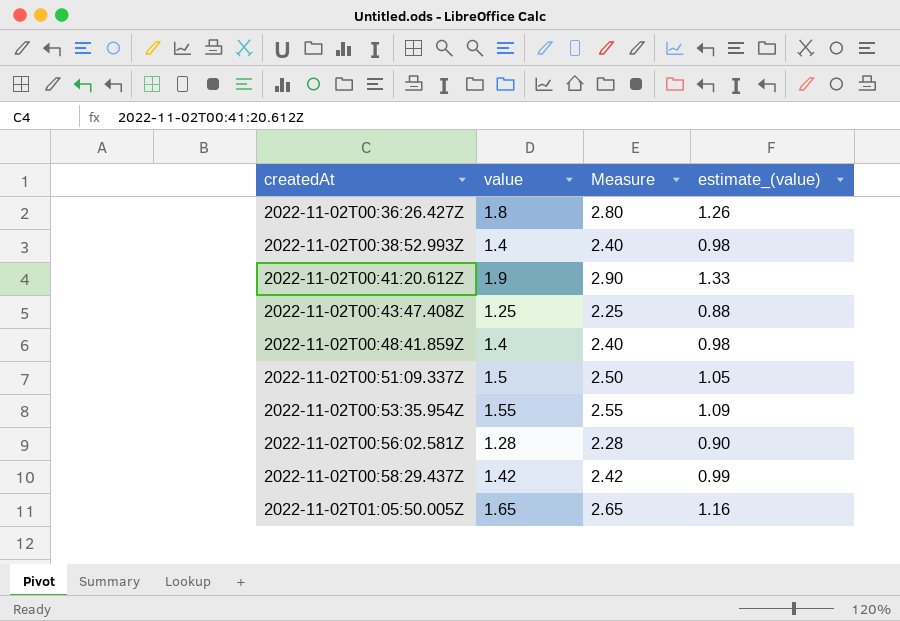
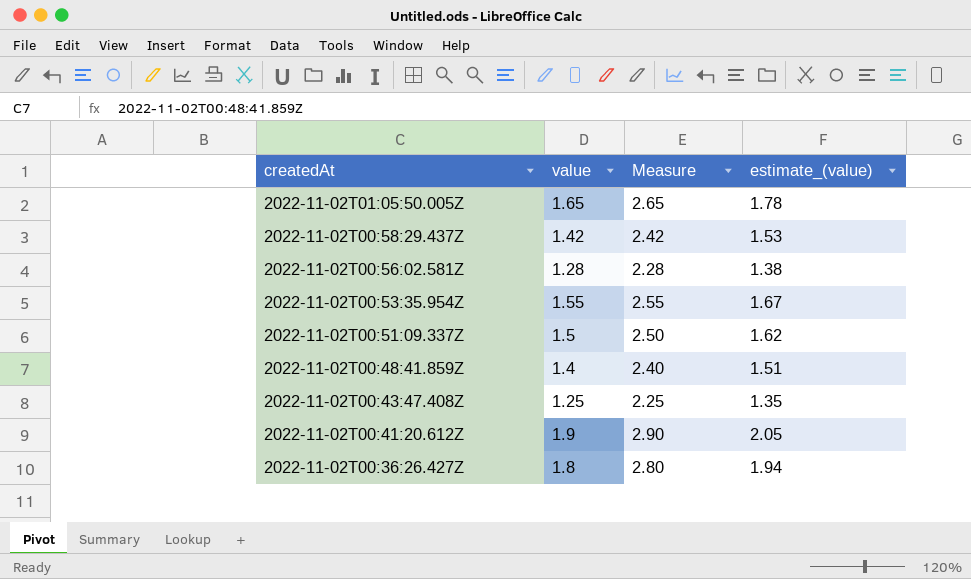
row order: createdAt ascending -> createdAt descending
column estimate_(value) | formula: [value] * 0.7 -> [value] * 1.08
row 2022-11-02T00:38:52.993Z: 1.4 | 2.40 | 0.98 -> none

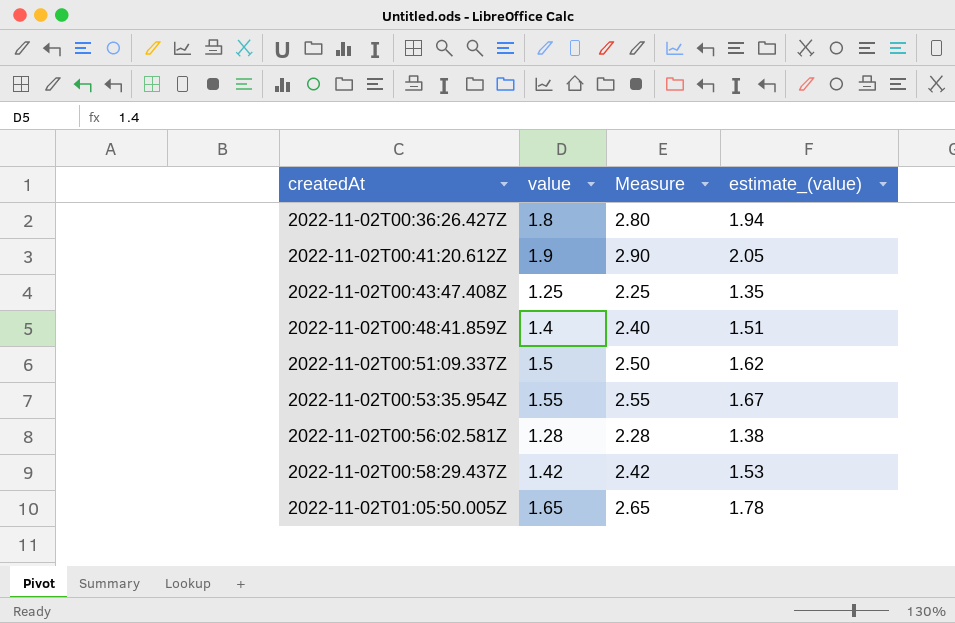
row order: createdAt descending -> createdAt ascending

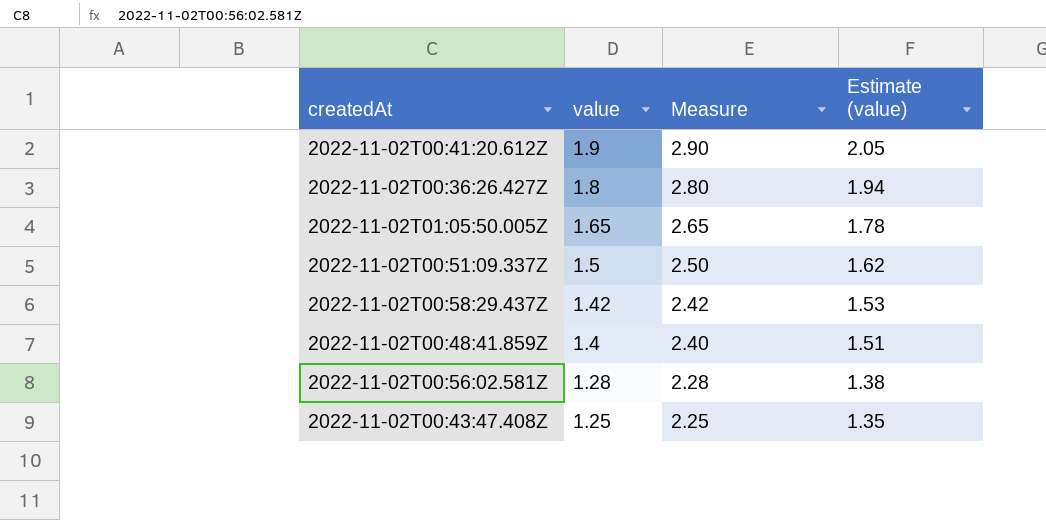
row order: createdAt ascending -> value descending
column name: estimate_(value) -> Estimate (value)
row 2022-11-02T00:53:35.954Z: 1.55 | 2.55 | 1.67 -> none

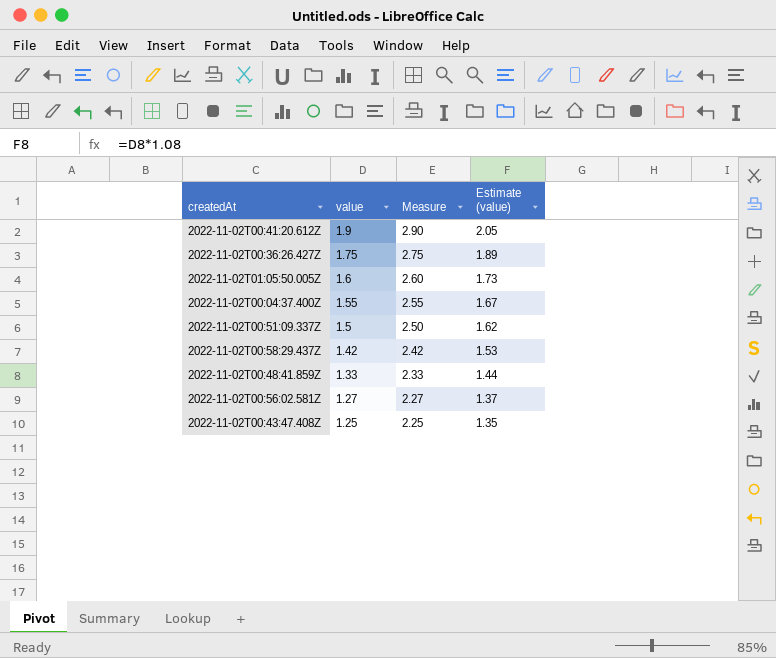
2022-11-02T00:36:26.427Z | value: 1.8 -> 1.75
2022-11-02T00:36:26.427Z | Measure: 2.80 -> 2.75
2022-11-02T00:36:26.427Z | Estimate (value): 1.94 -> 1.89
2022-11-02T01:05:50.005Z | value: 1.65 -> 1.6
2022-11-02T01:05:50.005Z | Measure: 2.65 -> 2.60
2022-11-02T01:05:50.005Z | Estimate (value): 1.78 -> 1.73
row 2022-11-02T00:04:37.400Z: none -> 1.55 | 2.55 | 1.67
2022-11-02T00:48:41.859Z | value: 1.4 -> 1.33
2022-11-02T00:48:41.859Z | Measure: 2.40 -> 2.33
2022-11-02T00:48:41.859Z | Estimate (value): 1.51 -> 1.44
2022-11-02T00:56:02.581Z | value: 1.28 -> 1.27
2022-11-02T00:56:02.581Z | Measure: 2.28 -> 2.27
2022-11-02T00:56:02.581Z | Estimate (value): 1.38 -> 1.37

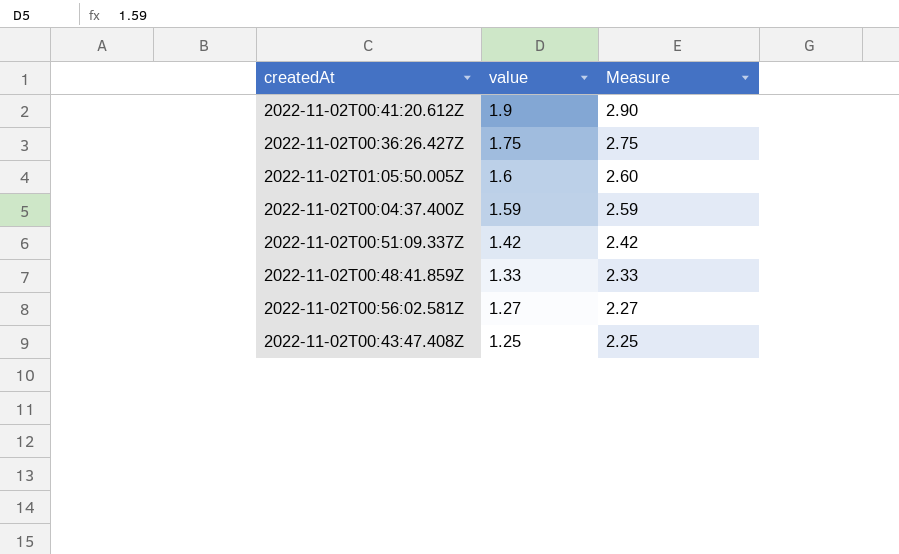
column Estimate (value) | formula: [value] * 1.08 -> none
row 2022-11-02T00:58:29.437Z: 1.42 | 2.42 | 1.53 -> none
2022-11-02T00:04:37.400Z | value: 1.55 -> 1.59
2022-11-02T00:04:37.400Z | Measure: 2.55 -> 2.59
2022-11-02T00:51:09.337Z | value: 1.5 -> 1.42
2022-11-02T00:51:09.337Z | Measure: 2.50 -> 2.42

